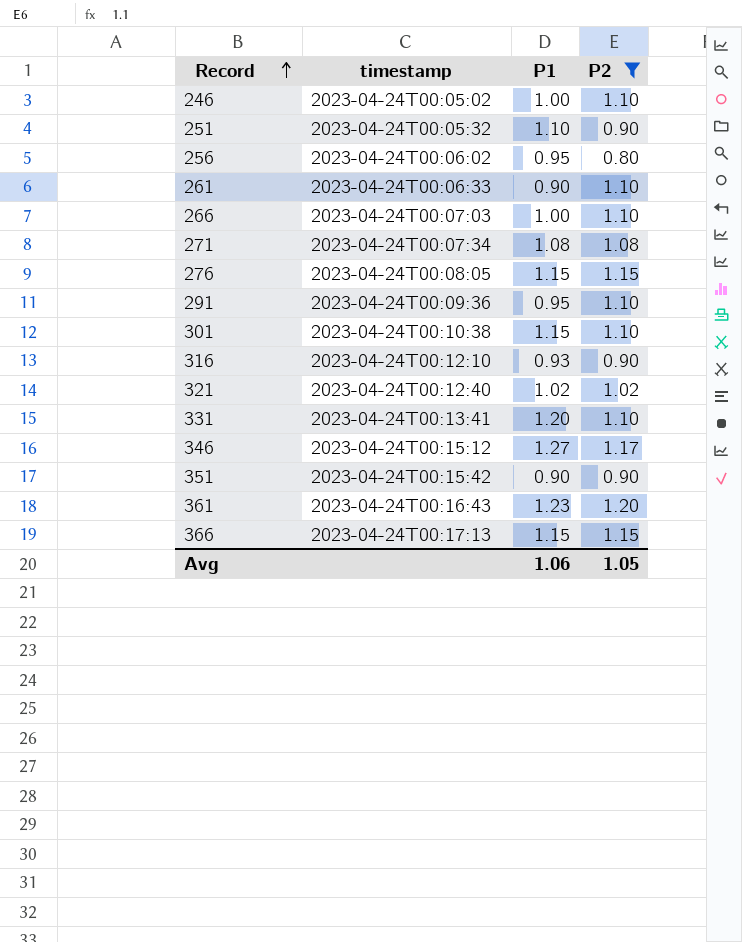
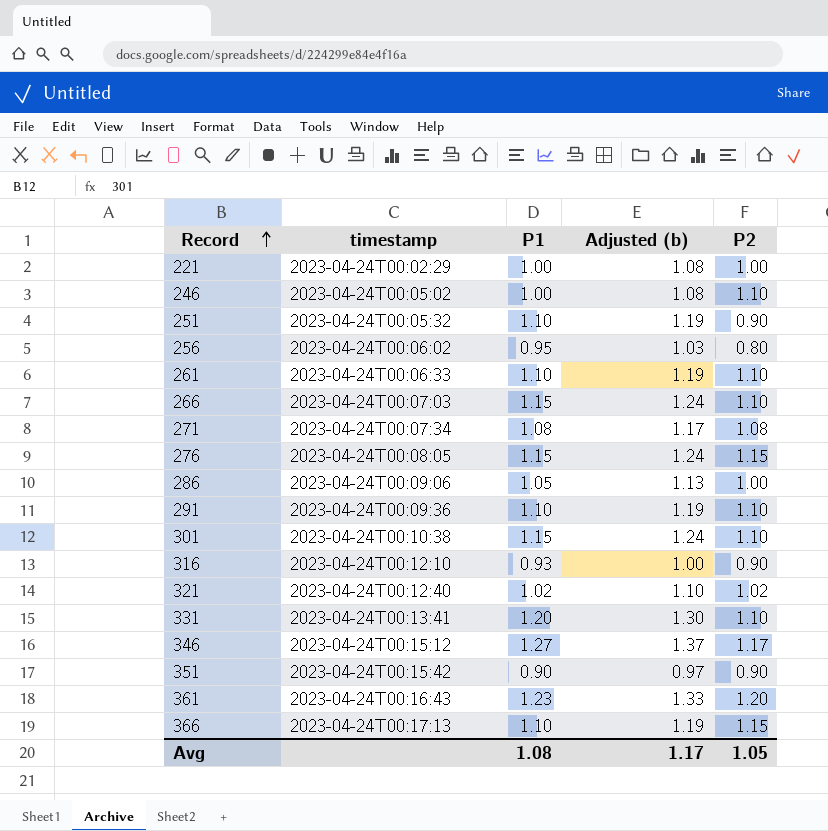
filter: P2 != 1.00 -> none
column Adjusted (b) | formula: none -> [P1] * 1.08
261 | P1: 0.90 -> 1.10
266 | P1: 1.00 -> 1.15
291 | P1: 0.95 -> 1.10
366 | P1: 1.15 -> 1.10
Avg | P1: 1.06 -> 1.08

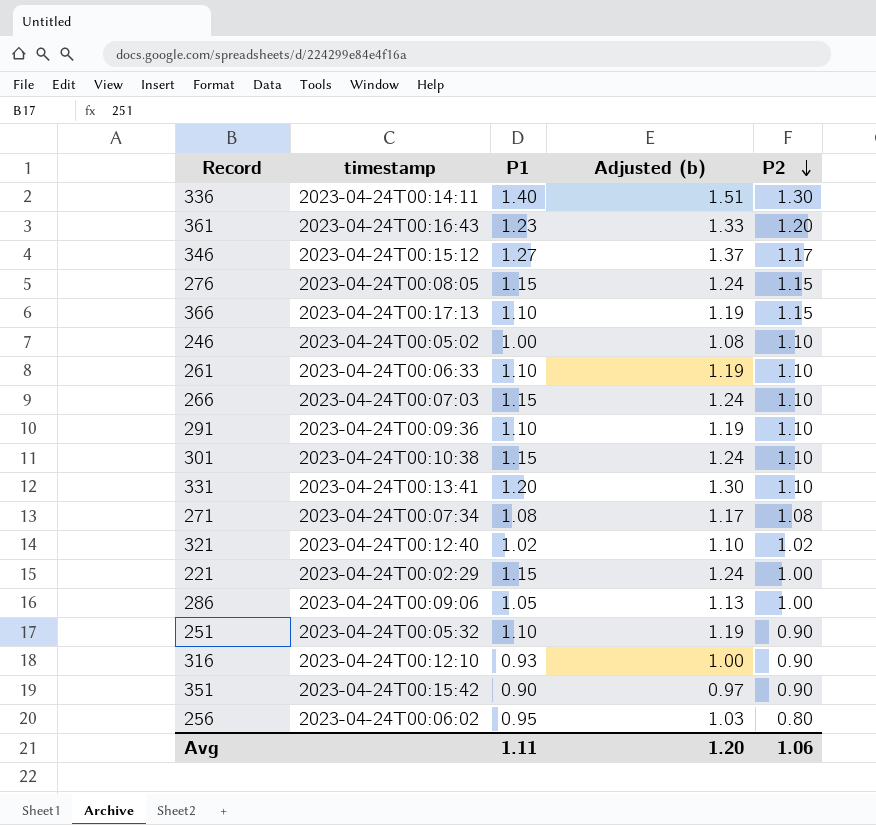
row order: Record ascending -> P2 descending
row 336: none -> 2023-04-24T00:14:11 | 1.40 | 1.51 | 1.30
221 | P1: 1.00 -> 1.15
221 | Adjusted (b): 1.08 -> 1.24
Avg | P1: 1.08 -> 1.11
Avg | Adjusted (b): 1.17 -> 1.20
Avg | P2: 1.05 -> 1.06

